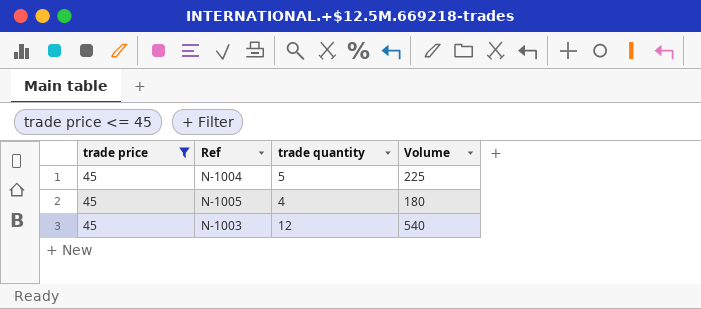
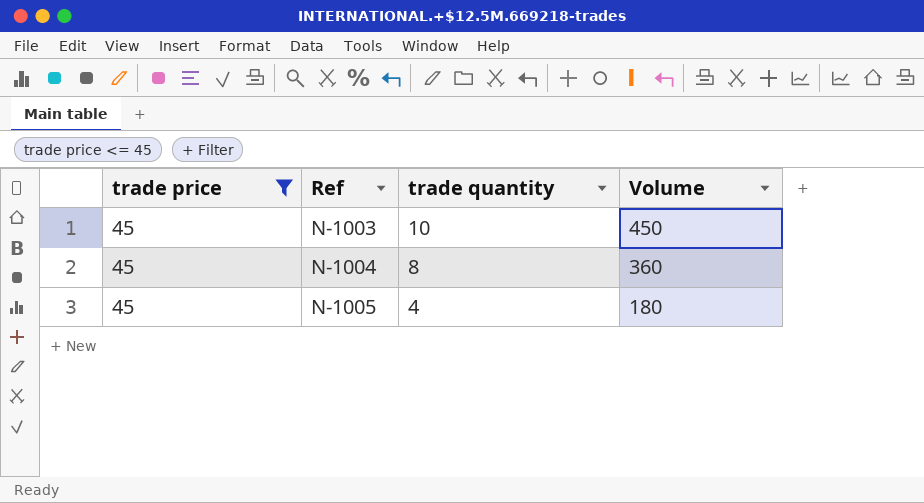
row order: none -> Ref ascending
N-1003 | trade quantity: 12 -> 10
N-1003 | Volume: 540 -> 450
N-1004 | trade quantity: 5 -> 8
N-1004 | Volume: 225 -> 360

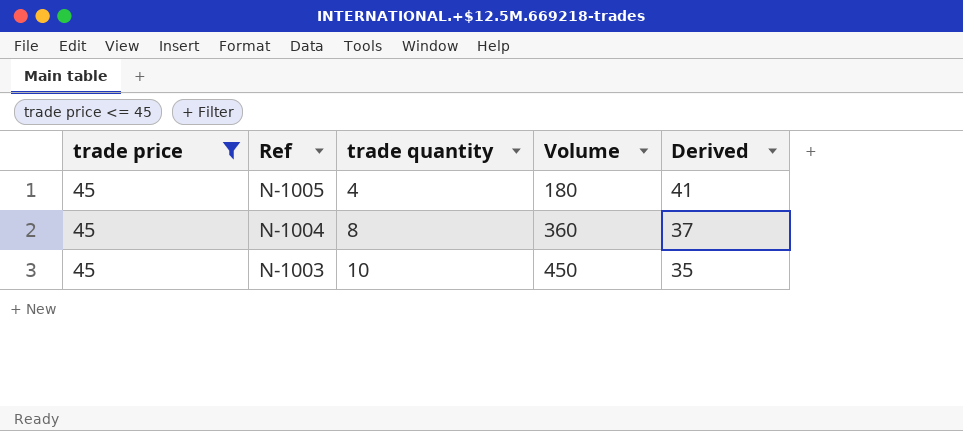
row order: Ref ascending -> Ref descending
column Derived | formula: none -> [trade price] - [trade quantity]

